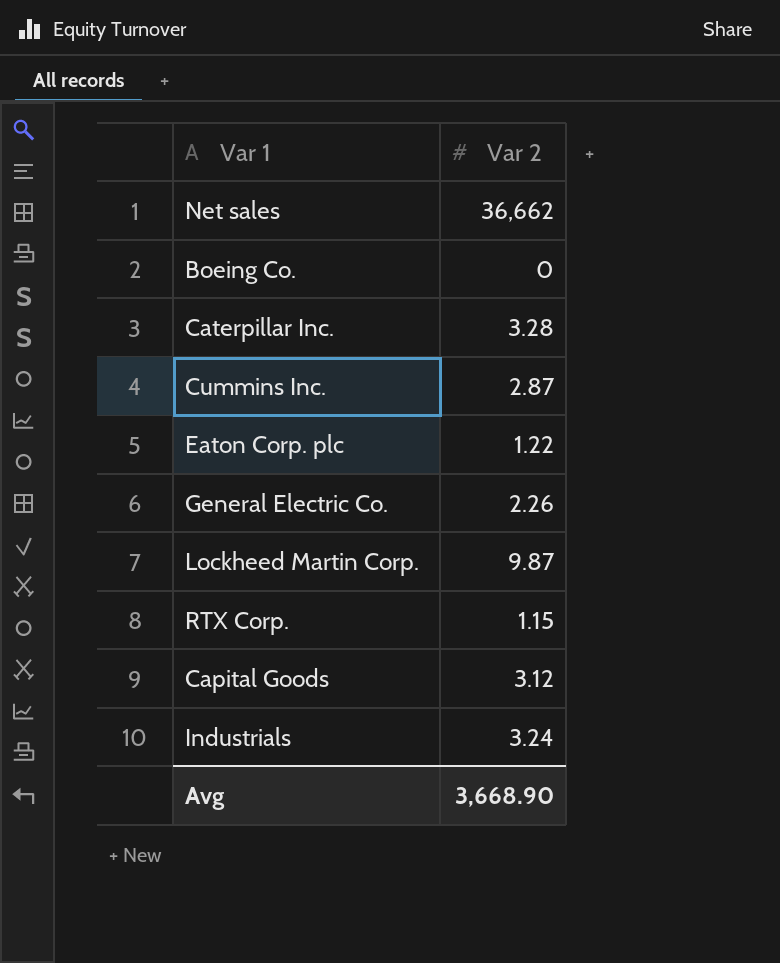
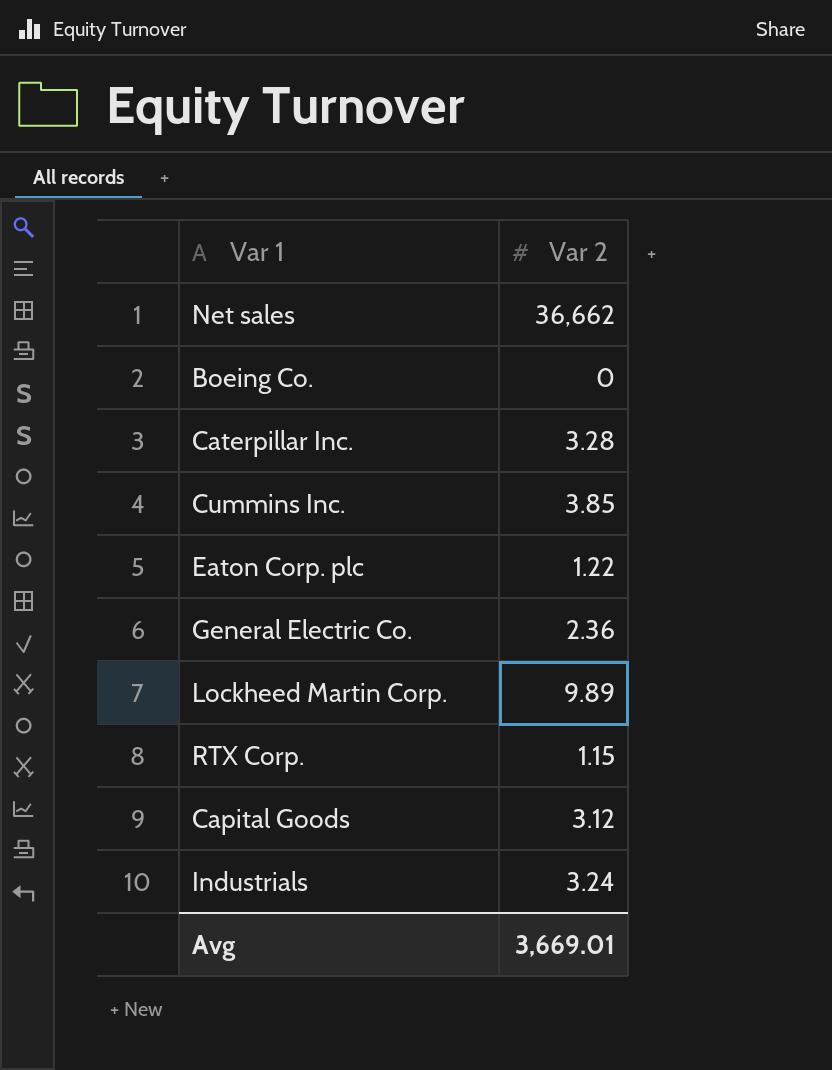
Cummins Inc. | Var 2: 2.87 -> 3.85
General Electric Co. | Var 2: 2.26 -> 2.36
Lockheed Martin Corp. | Var 2: 9.87 -> 9.89
Avg | Var 2: 3,668.90 -> 3,669.01

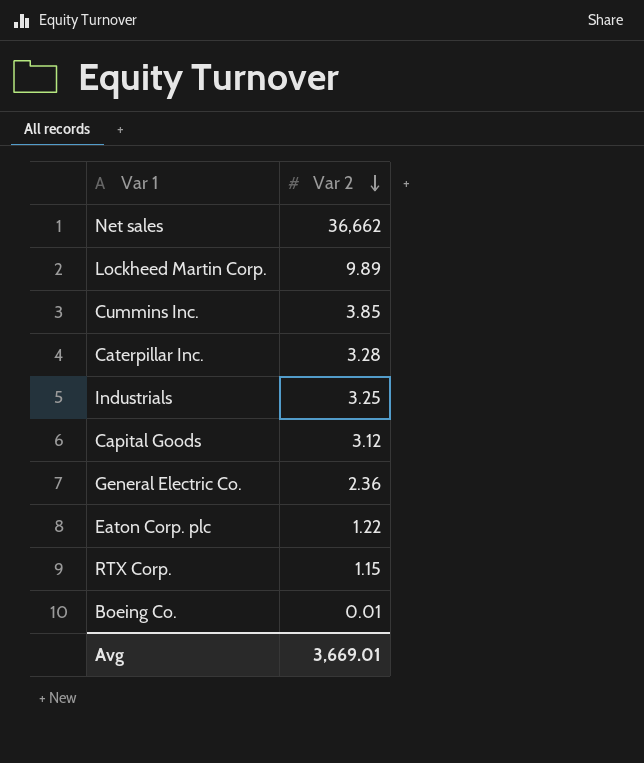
row order: none -> Var 2 descending
Industrials | Var 2: 3.24 -> 3.25
Boeing Co. | Var 2: 0 -> 0.01

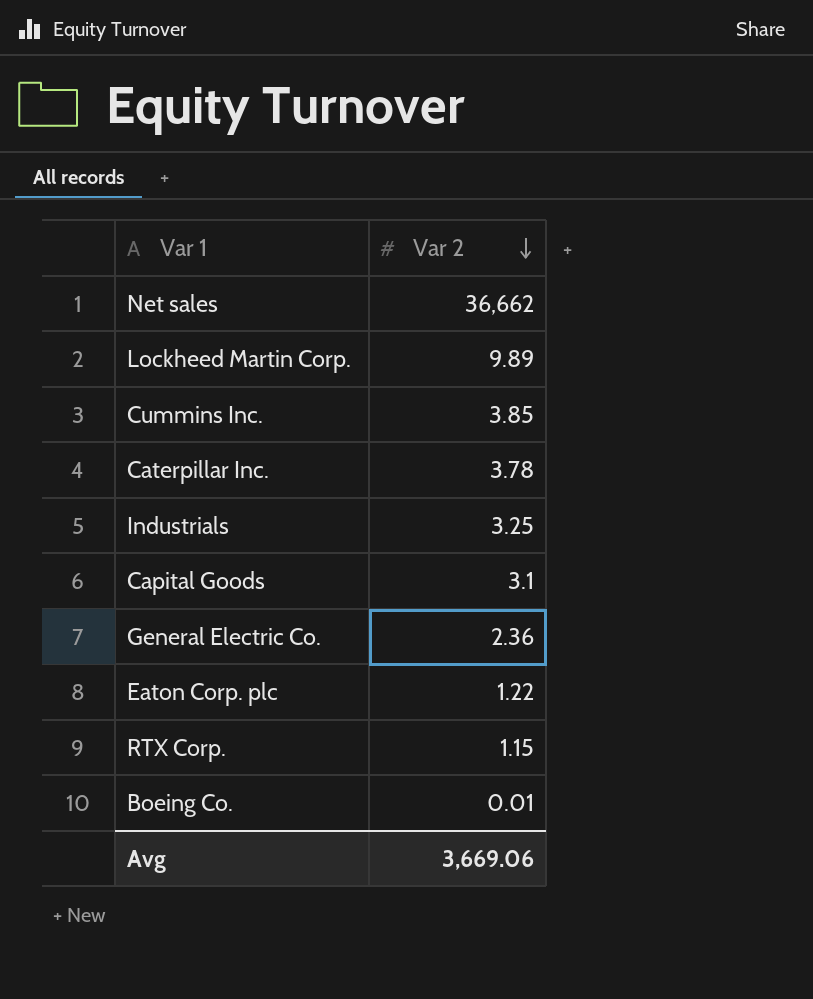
Caterpillar Inc. | Var 2: 3.28 -> 3.78
Capital Goods | Var 2: 3.12 -> 3.1
Avg | Var 2: 3,669.01 -> 3,669.06

